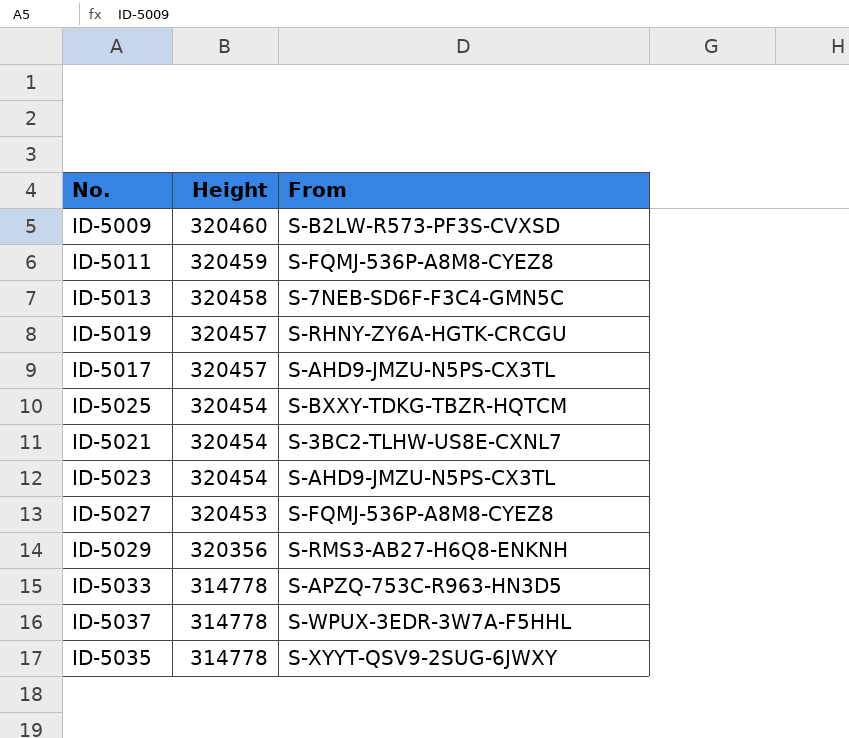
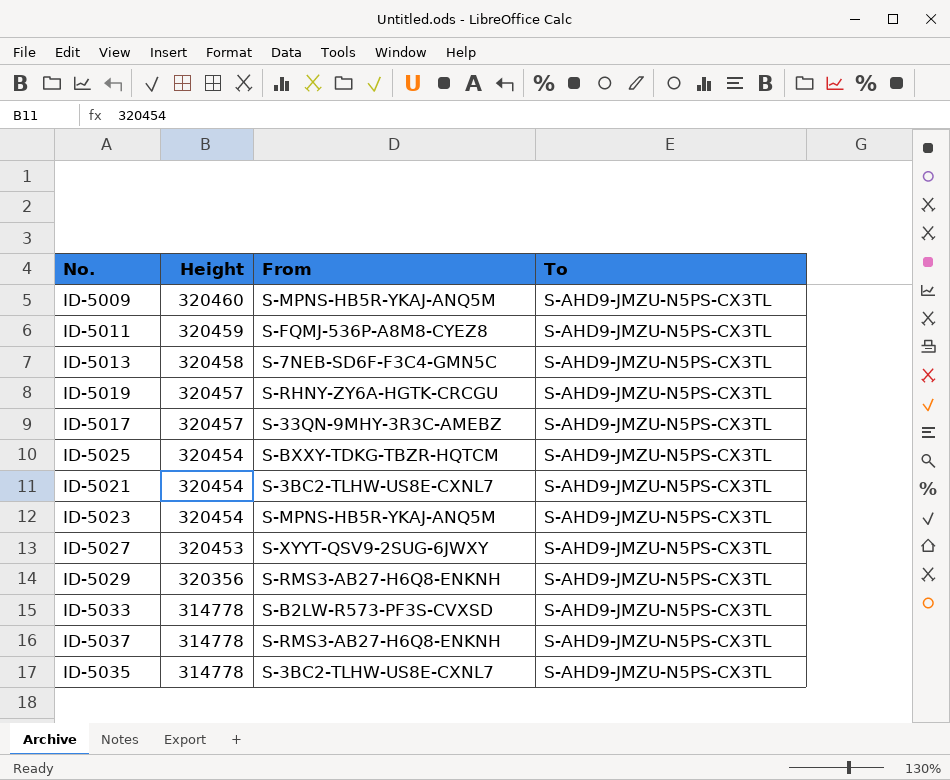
column To | position: none -> 4
ID-5009 | From: S-B2LW-R573-PF3S-CVXSD -> S-MPNS-HB5R-YKAJ-ANQ5M
ID-5017 | From: S-AHD9-JMZU-N5PS-CX3TL -> S-33QN-9MHY-3R3C-AMEBZ
ID-5023 | From: S-AHD9-JMZU-N5PS-CX3TL -> S-MPNS-HB5R-YKAJ-ANQ5M
ID-5027 | From: S-FQMJ-536P-A8M8-CYEZ8 -> S-XYYT-QSV9-2SUG-6JWXY
ID-5033 | From: S-APZQ-753C-R963-HN3D5 -> S-B2LW-R573-PF3S-CVXSD
ID-5037 | From: S-WPUX-3EDR-3W7A-F5HHL -> S-RMS3-AB27-H6Q8-ENKNH
ID-5035 | From: S-XYYT-QSV9-2SUG-6JWXY -> S-3BC2-TLHW-US8E-CXNL7

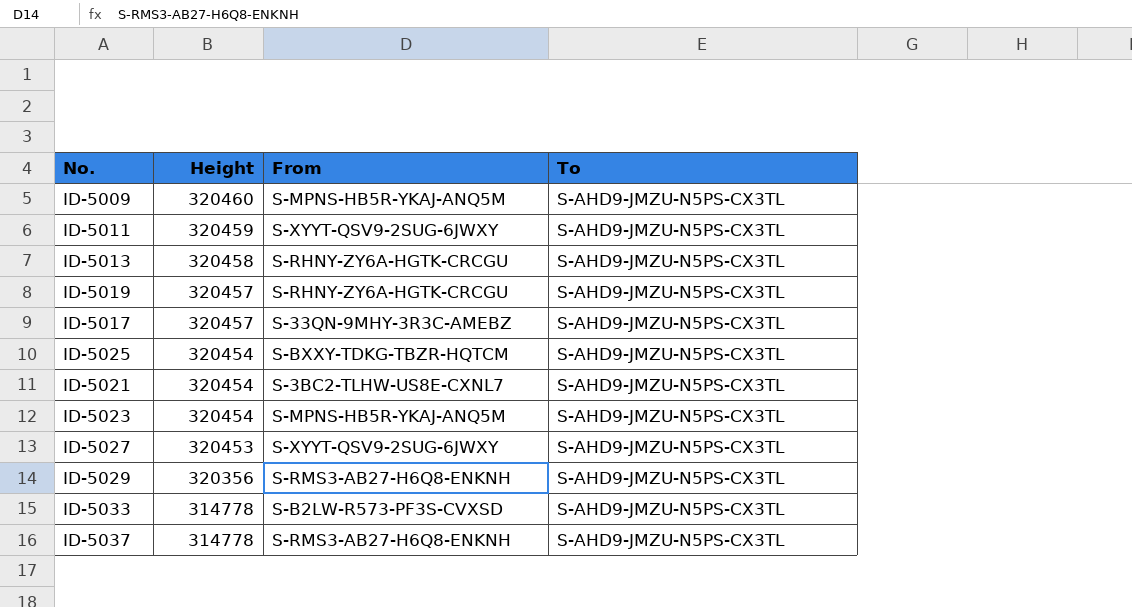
row ID-5035: 314778 | S-3BC2-TLHW-US8E-CXNL7 | S-AHD9-JMZU-N5PS-CX3TL -> none
ID-5011 | From: S-FQMJ-536P-A8M8-CYEZ8 -> S-XYYT-QSV9-2SUG-6JWXY
ID-5013 | From: S-7NEB-SD6F-F3C4-GMN5C -> S-RHNY-ZY6A-HGTK-CRCGU

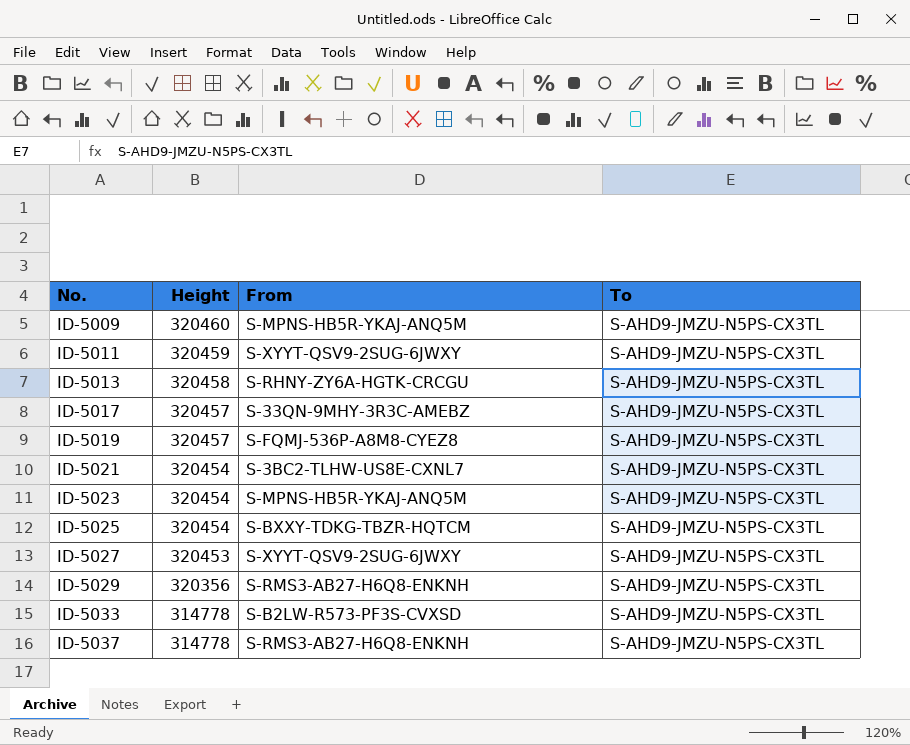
row order: Height descending -> No. ascending
ID-5019 | From: S-RHNY-ZY6A-HGTK-CRCGU -> S-FQMJ-536P-A8M8-CYEZ8

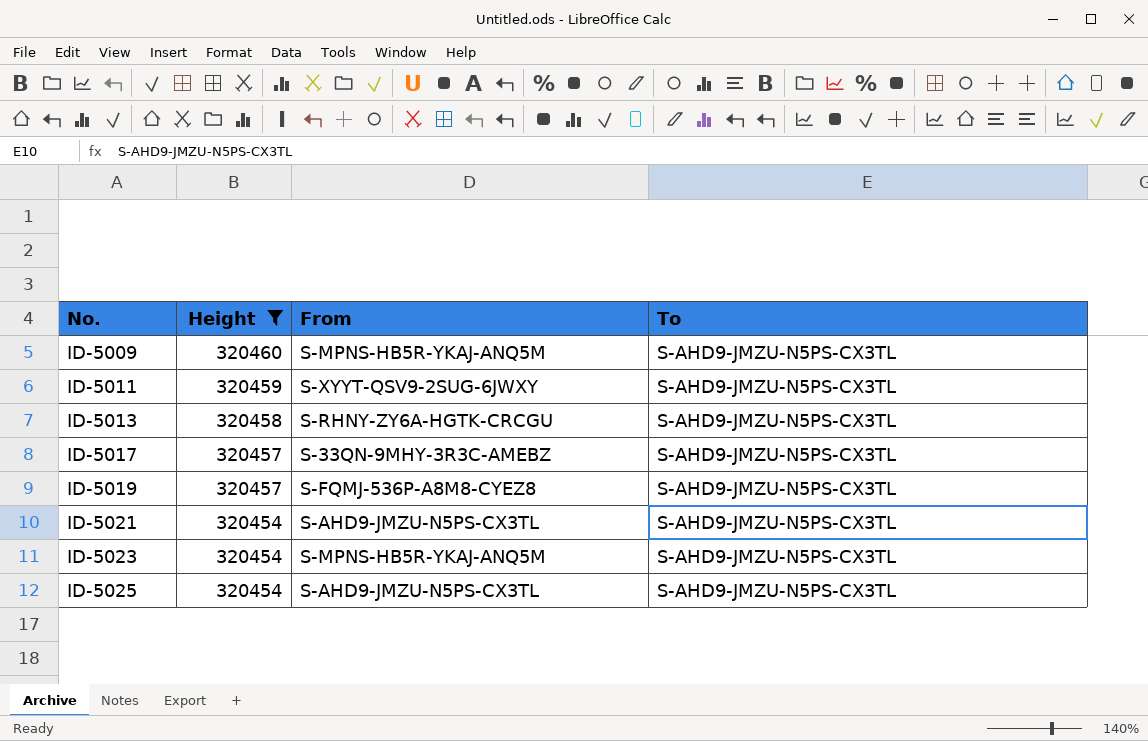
filter: none -> Height >= 320454
ID-5021 | From: S-3BC2-TLHW-US8E-CXNL7 -> S-AHD9-JMZU-N5PS-CX3TL
ID-5025 | From: S-BXXY-TDKG-TBZR-HQTCM -> S-AHD9-JMZU-N5PS-CX3TL

